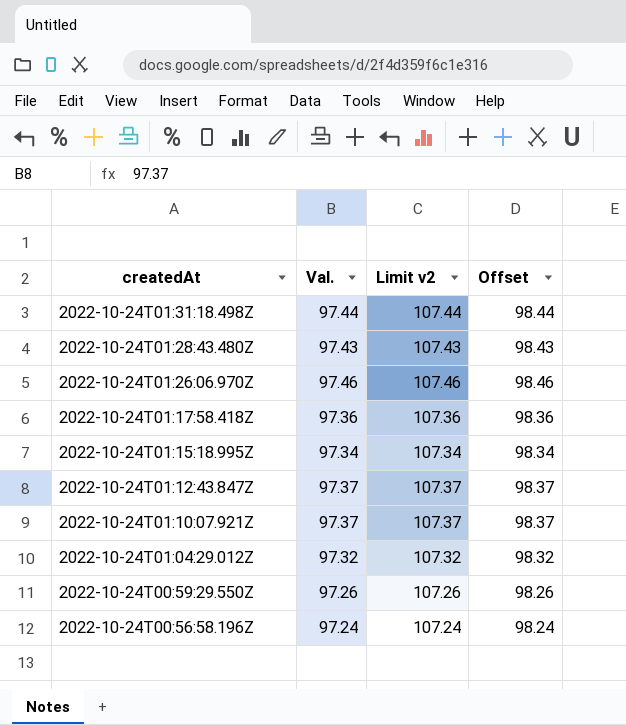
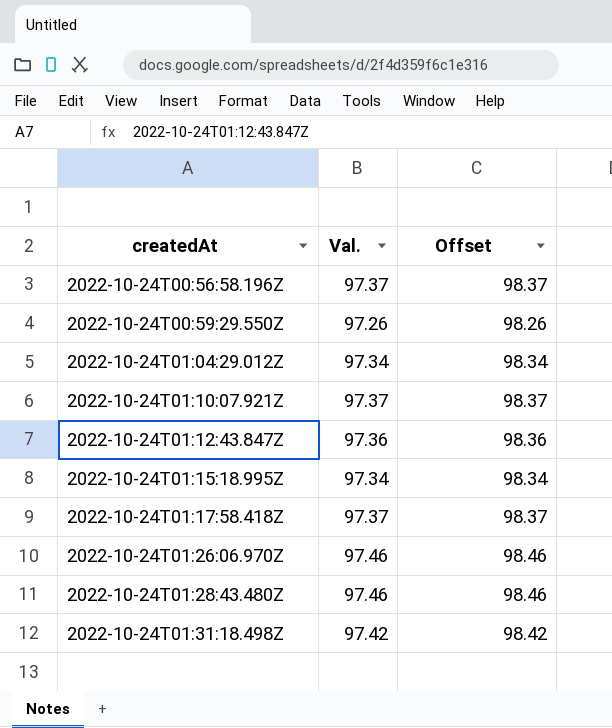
row order: createdAt descending -> createdAt ascending
column Limit v2 | formula: [Val.] + 10 -> none
2022-10-24T00:56:58.196Z | Val.: 97.24 -> 97.37
2022-10-24T00:56:58.196Z | Offset: 98.24 -> 98.37
2022-10-24T01:04:29.012Z | Val.: 97.32 -> 97.34
2022-10-24T01:04:29.012Z | Offset: 98.32 -> 98.34
2022-10-24T01:12:43.847Z | Val.: 97.37 -> 97.36
2022-10-24T01:12:43.847Z | Offset: 98.37 -> 98.36
2022-10-24T01:17:58.418Z | Val.: 97.36 -> 97.37
2022-10-24T01:17:58.418Z | Offset: 98.36 -> 98.37
2022-10-24T01:28:43.480Z | Val.: 97.43 -> 97.46
2022-10-24T01:28:43.480Z | Offset: 98.43 -> 98.46
2022-10-24T01:31:18.498Z | Val.: 97.44 -> 97.42
2022-10-24T01:31:18.498Z | Offset: 98.44 -> 98.42

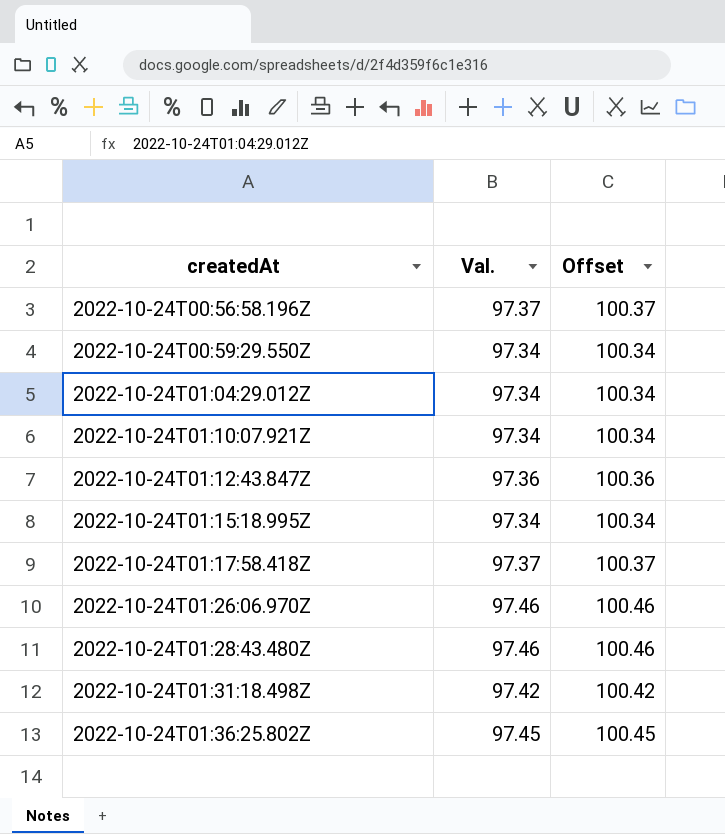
column Offset | formula: [Val.] + 1 -> [Val.] + 3
2022-10-24T00:59:29.550Z | Val.: 97.26 -> 97.34
2022-10-24T01:10:07.921Z | Val.: 97.37 -> 97.34
row 2022-10-24T01:36:25.802Z: none -> 97.45 | 100.45

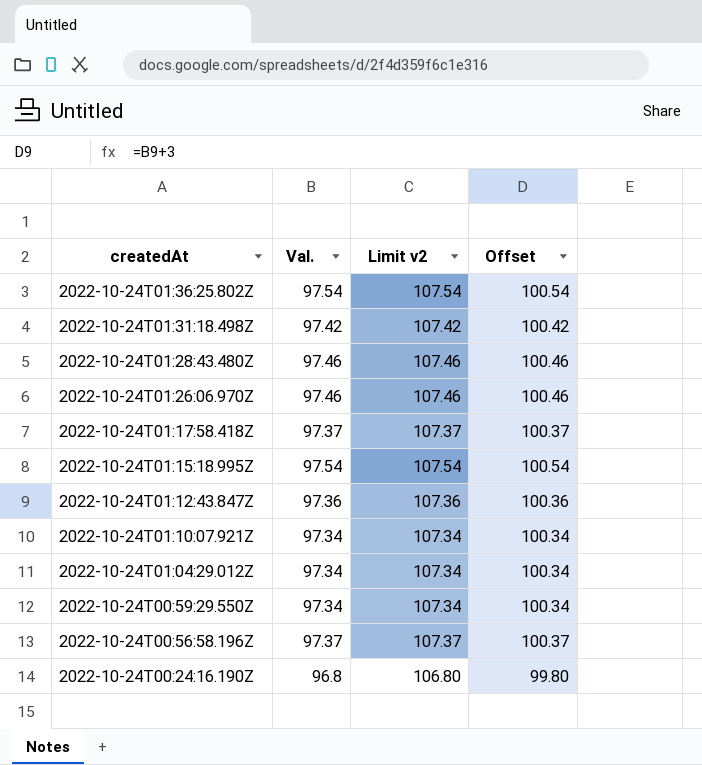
row order: createdAt ascending -> createdAt descending
column Limit v2 | formula: none -> [Val.] + 10
2022-10-24T01:36:25.802Z | Val.: 97.45 -> 97.54
2022-10-24T01:36:25.802Z | Offset: 100.45 -> 100.54
2022-10-24T01:15:18.995Z | Val.: 97.34 -> 97.54
2022-10-24T01:15:18.995Z | Offset: 100.34 -> 100.54
row 2022-10-24T00:24:16.190Z: none -> 96.8 | 106.80 | 99.80

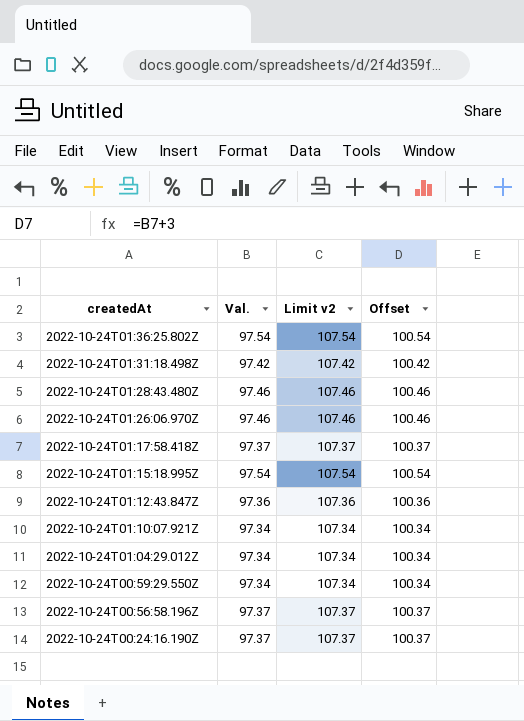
2022-10-24T00:24:16.190Z | Val.: 96.8 -> 97.37
2022-10-24T00:24:16.190Z | Limit v2: 106.80 -> 107.37
2022-10-24T00:24:16.190Z | Offset: 99.80 -> 100.37

